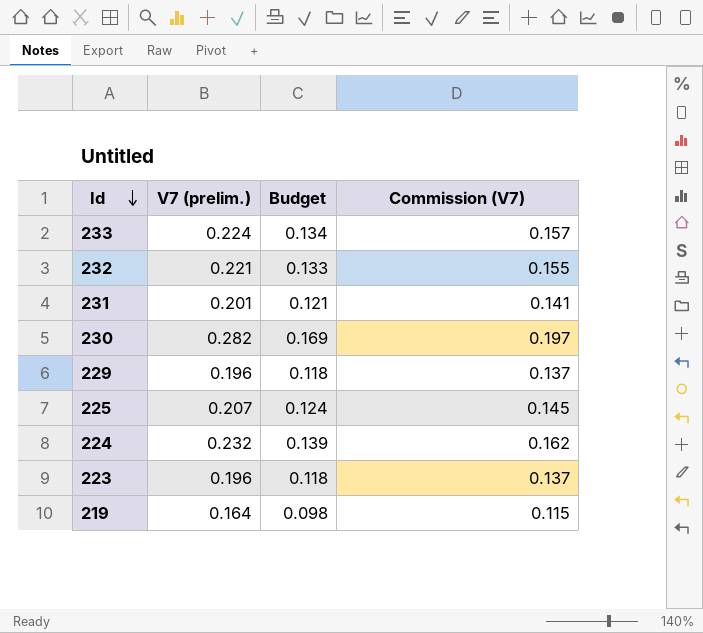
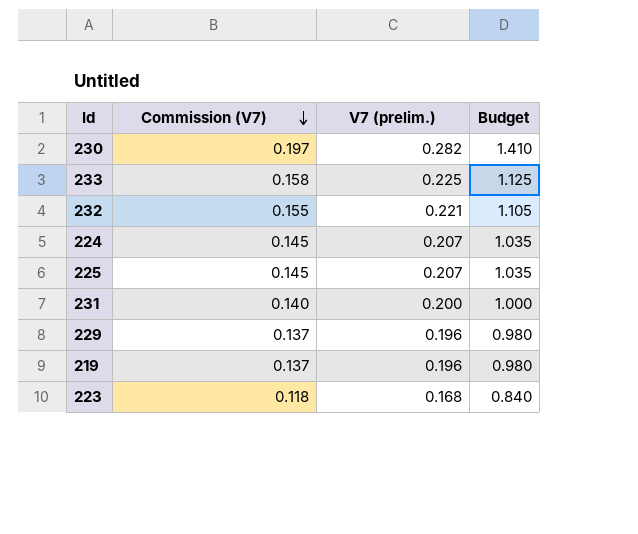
row order: Id descending -> Commission (V7) descending
column Commission (V7) | position: 4 -> 2
column Budget | formula: [V7 (prelim.)] * 0.6 -> [V7 (prelim.)] * 5
233 | Commission (V7): 0.157 -> 0.158
233 | V7 (prelim.): 0.224 -> 0.225
224 | Commission (V7): 0.162 -> 0.145
224 | V7 (prelim.): 0.232 -> 0.207
231 | Commission (V7): 0.141 -> 0.140
231 | V7 (prelim.): 0.201 -> 0.200
219 | Commission (V7): 0.115 -> 0.137
219 | V7 (prelim.): 0.164 -> 0.196
223 | Commission (V7): 0.137 -> 0.118
223 | V7 (prelim.): 0.196 -> 0.168

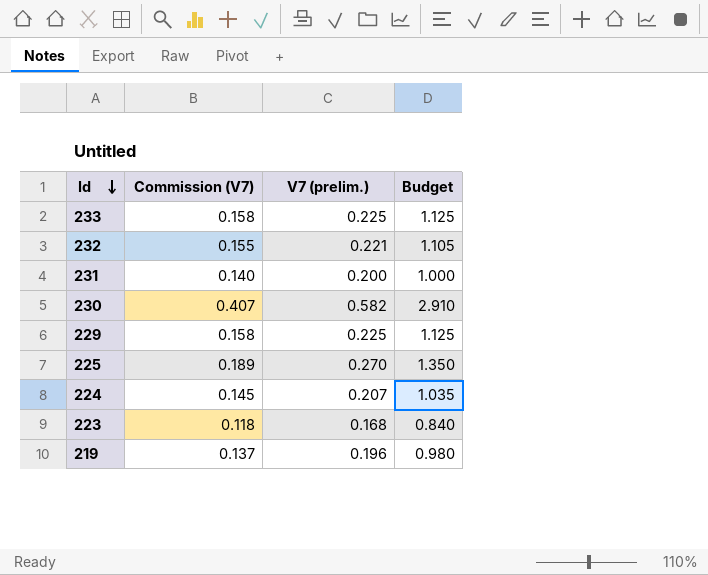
row order: Commission (V7) descending -> Id descending
230 | Commission (V7): 0.197 -> 0.407
230 | V7 (prelim.): 0.282 -> 0.582
230 | Budget: 1.410 -> 2.910
229 | Commission (V7): 0.137 -> 0.158
229 | V7 (prelim.): 0.196 -> 0.225
229 | Budget: 0.980 -> 1.125
225 | Commission (V7): 0.145 -> 0.189
225 | V7 (prelim.): 0.207 -> 0.270
225 | Budget: 1.035 -> 1.350

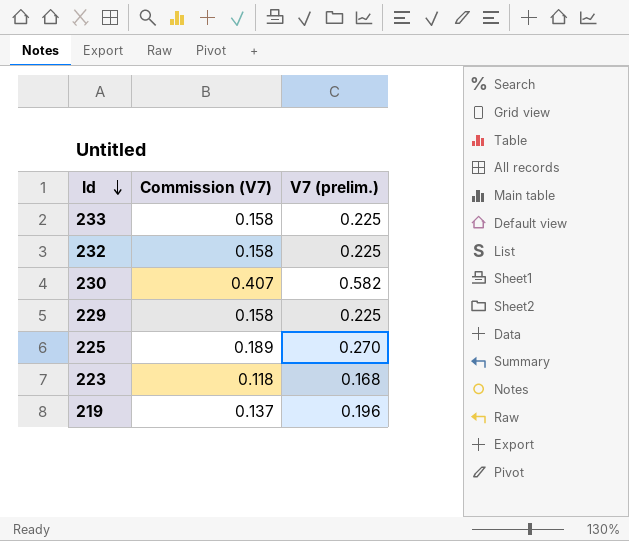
column Budget | formula: [V7 (prelim.)] * 5 -> none
row 231: 0.140 | 0.200 | 1.000 -> none
row 224: 0.145 | 0.207 | 1.035 -> none
232 | Commission (V7): 0.155 -> 0.158
232 | V7 (prelim.): 0.221 -> 0.225

